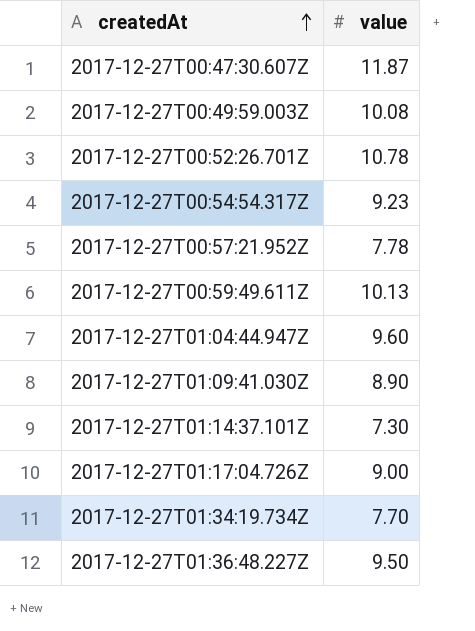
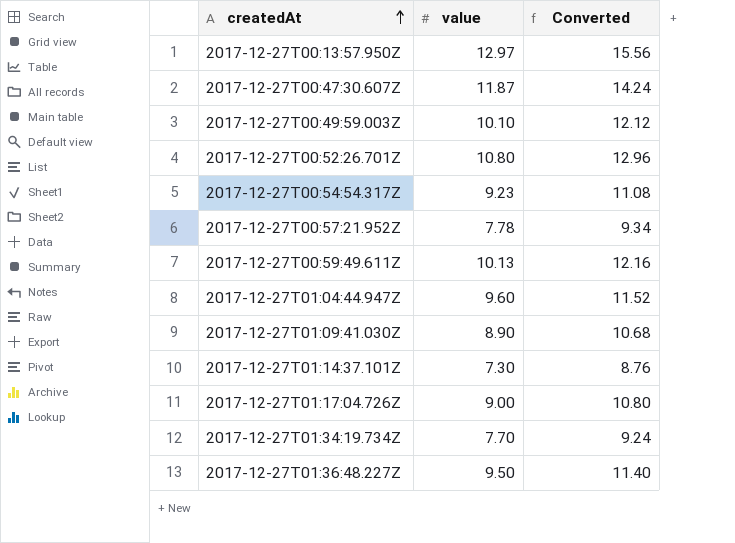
column Converted | formula: none -> [value] * 1.2
row 2017-12-27T00:13:57.950Z: none -> 12.97 | 15.56
2017-12-27T00:49:59.003Z | value: 10.08 -> 10.10
2017-12-27T00:52:26.701Z | value: 10.78 -> 10.80

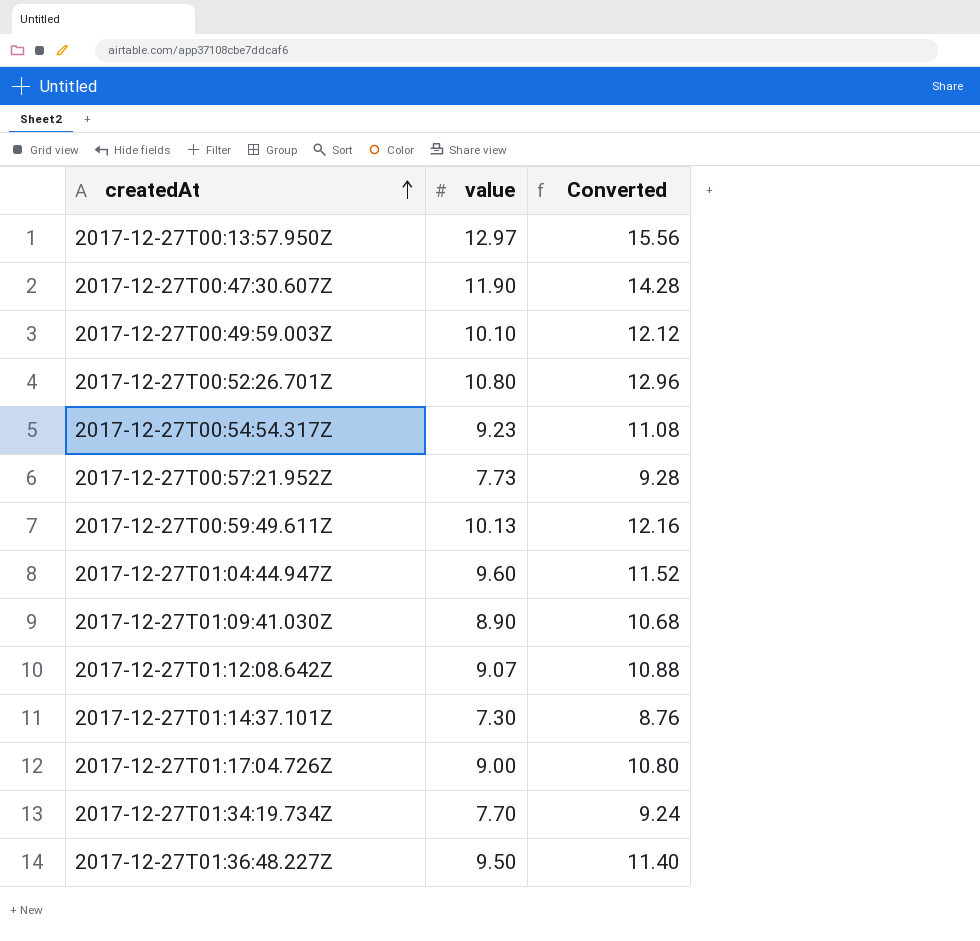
2017-12-27T00:47:30.607Z | value: 11.87 -> 11.90
2017-12-27T00:47:30.607Z | Converted: 14.24 -> 14.28
2017-12-27T00:57:21.952Z | value: 7.78 -> 7.73
2017-12-27T00:57:21.952Z | Converted: 9.34 -> 9.28
row 2017-12-27T01:12:08.642Z: none -> 9.07 | 10.88

